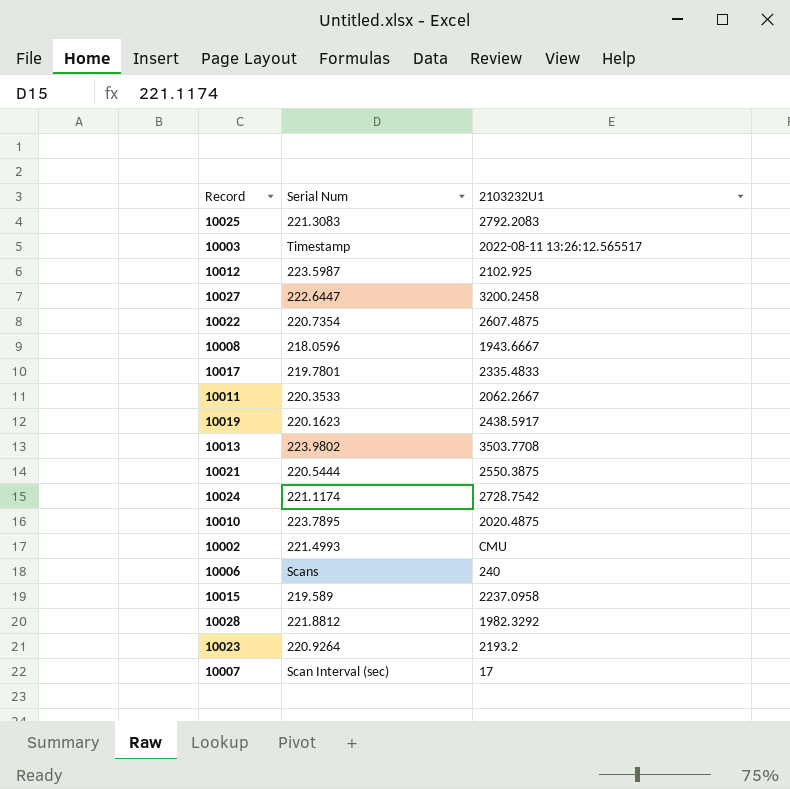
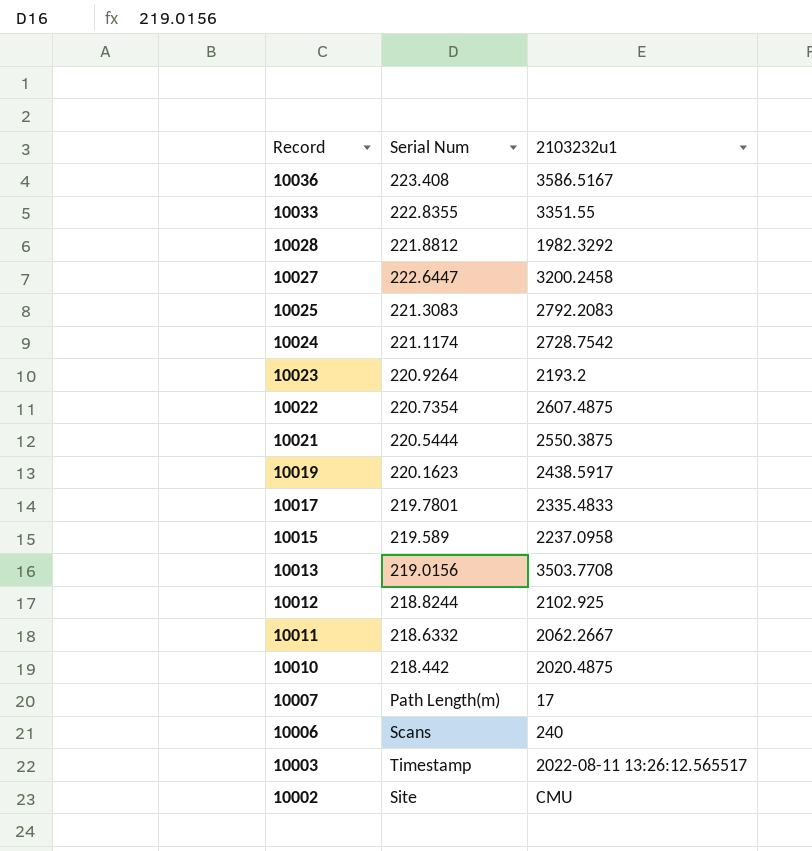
row order: none -> Record descending
column name: 2103232U1 -> 2103232u1
row 10008: 218.0596 | 1943.6667 -> none
row 10036: none -> 223.408 | 3586.5167
row 10033: none -> 222.8355 | 3351.55
10013 | Serial Num: 223.9802 -> 219.0156
10012 | Serial Num: 223.5987 -> 218.8244
10011 | Serial Num: 220.3533 -> 218.6332
10010 | Serial Num: 223.7895 -> 218.442
10007 | Serial Num: Scan Interval (sec) -> Path Length(m)
10002 | Serial Num: 221.4993 -> Site

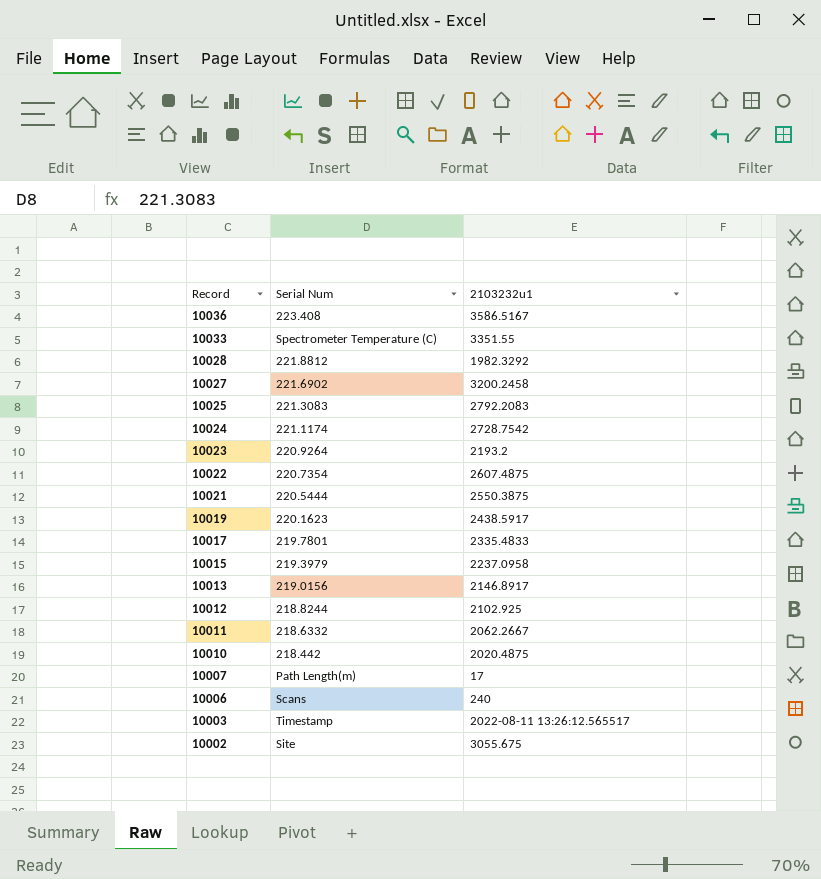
10033 | Serial Num: 222.8355 -> Spectrometer Temperature (C)
10027 | Serial Num: 222.6447 -> 221.6902
10015 | Serial Num: 219.589 -> 219.3979
10013 | 2103232u1: 3503.7708 -> 2146.8917
10002 | 2103232u1: CMU -> 3055.675

